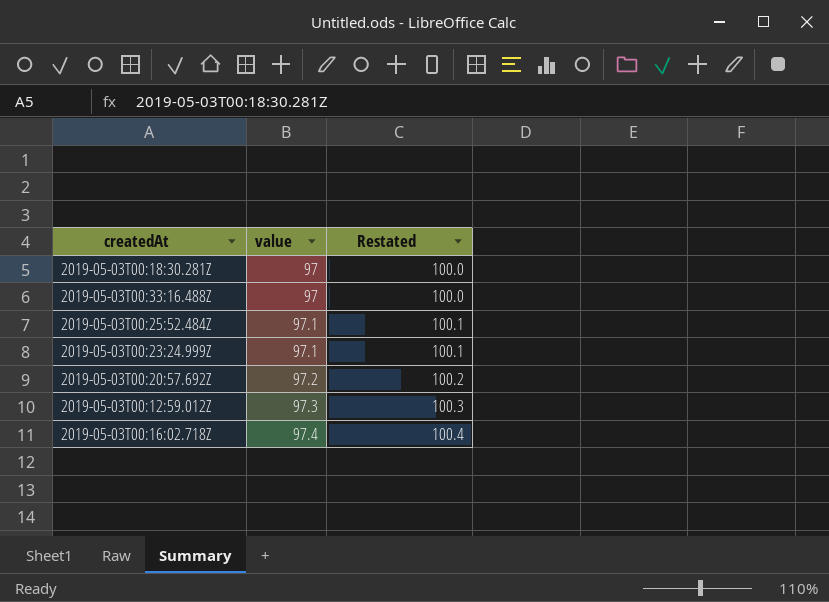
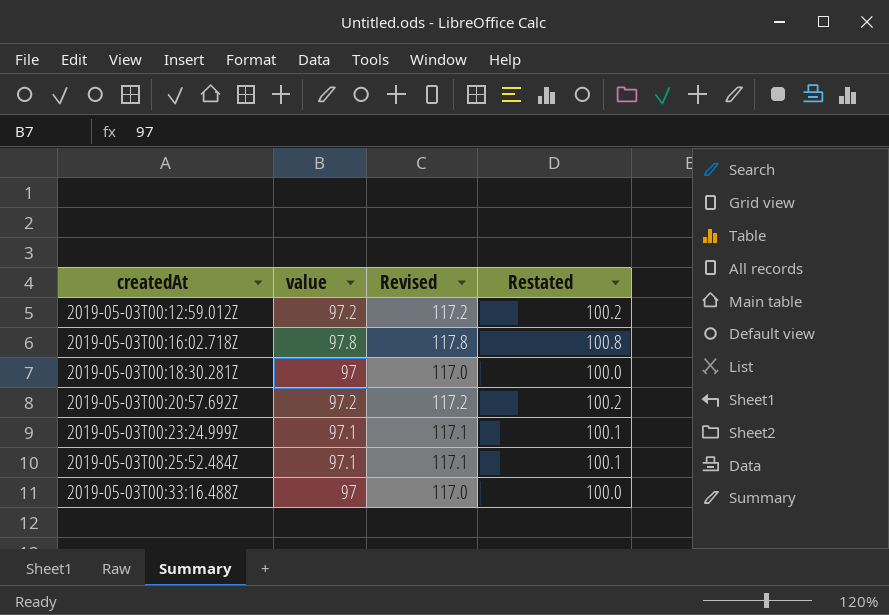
row order: value ascending -> createdAt ascending
column Revised | formula: none -> [value] + 20
2019-05-03T00:12:59.012Z | value: 97.3 -> 97.2
2019-05-03T00:12:59.012Z | Restated: 100.3 -> 100.2
2019-05-03T00:16:02.718Z | value: 97.4 -> 97.8
2019-05-03T00:16:02.718Z | Restated: 100.4 -> 100.8

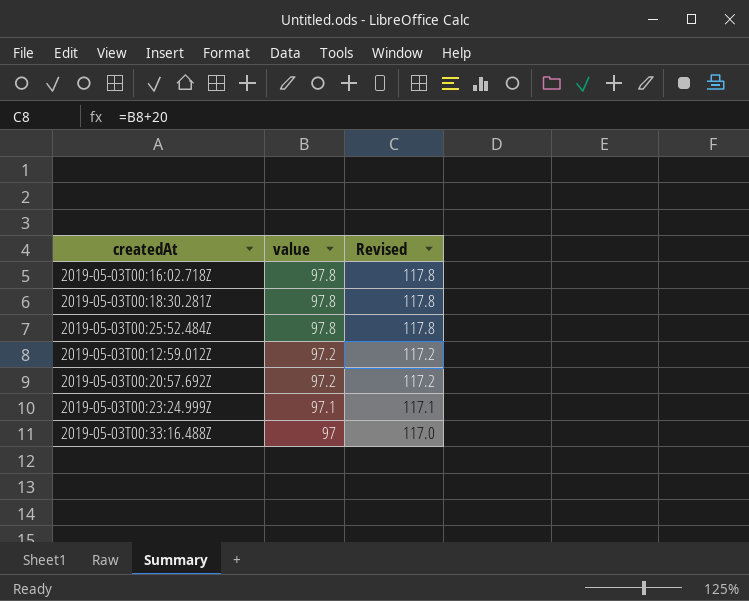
row order: createdAt ascending -> value descending
column Restated | formula: [value] + 3 -> none
2019-05-03T00:18:30.281Z | value: 97 -> 97.8
2019-05-03T00:18:30.281Z | Revised: 117.0 -> 117.8
2019-05-03T00:25:52.484Z | value: 97.1 -> 97.8
2019-05-03T00:25:52.484Z | Revised: 117.1 -> 117.8

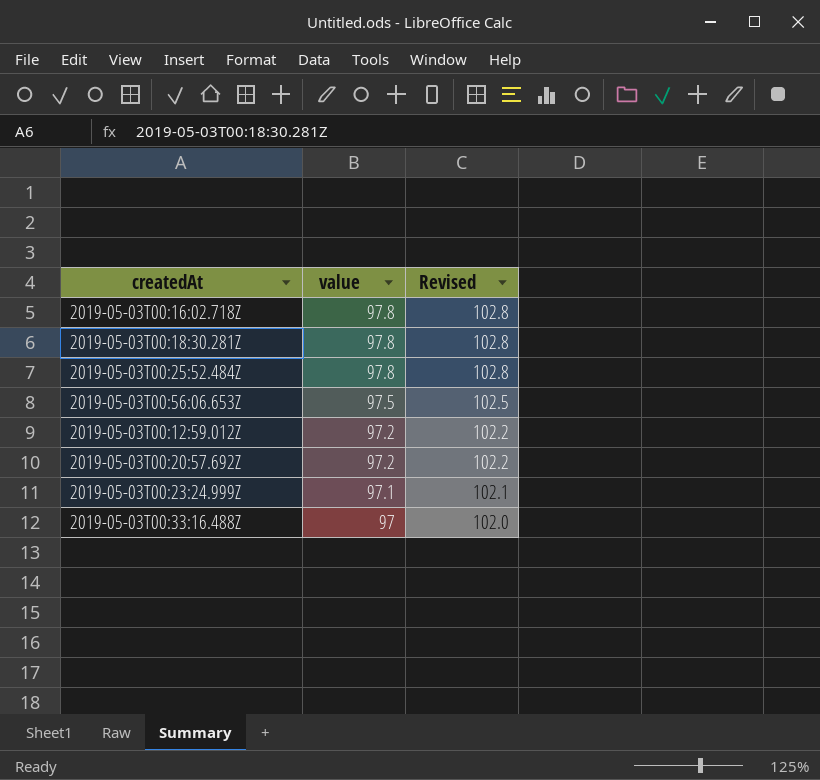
column Revised | formula: [value] + 20 -> [value] + 5
row 2019-05-03T00:56:06.653Z: none -> 97.5 | 102.5

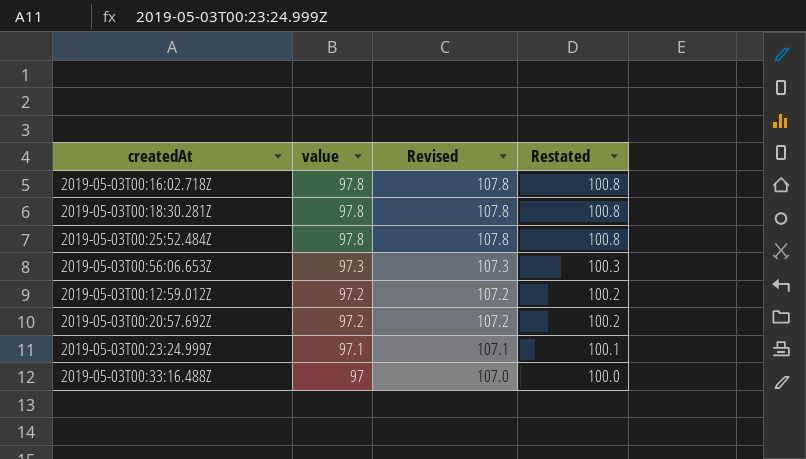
column Revised | formula: [value] + 5 -> [value] + 10
column Restated | formula: none -> [value] + 3
2019-05-03T00:56:06.653Z | value: 97.5 -> 97.3

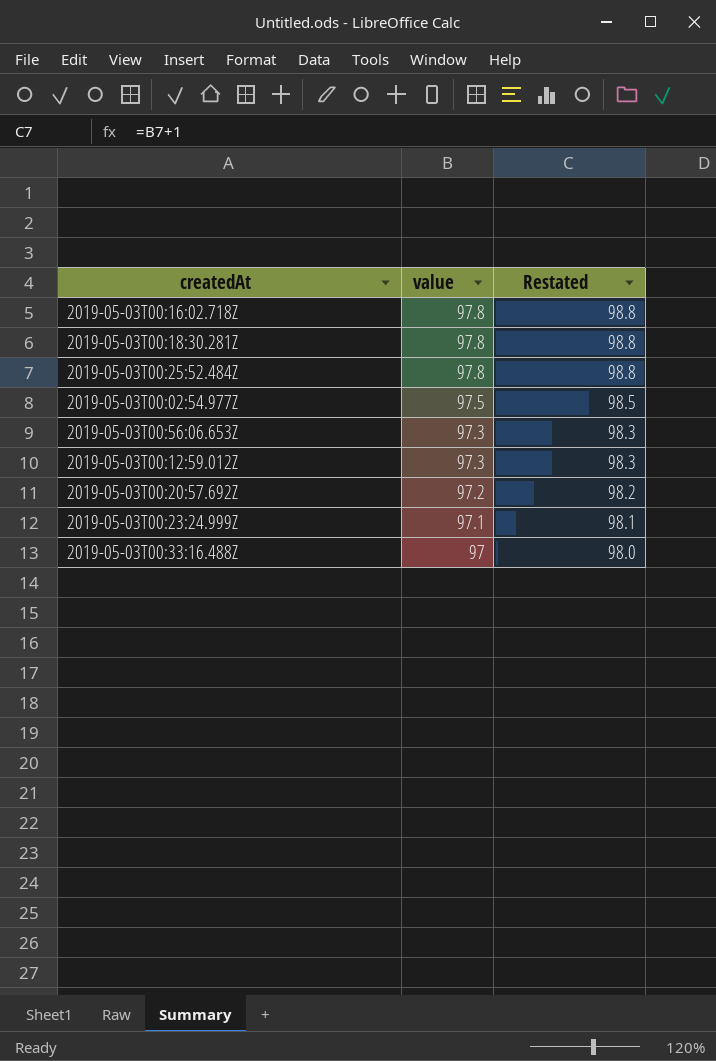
column Revised | formula: [value] + 10 -> none
column Restated | formula: [value] + 3 -> [value] + 1
row 2019-05-03T00:02:54.977Z: none -> 97.5 | 98.5
2019-05-03T00:12:59.012Z | value: 97.2 -> 97.3

